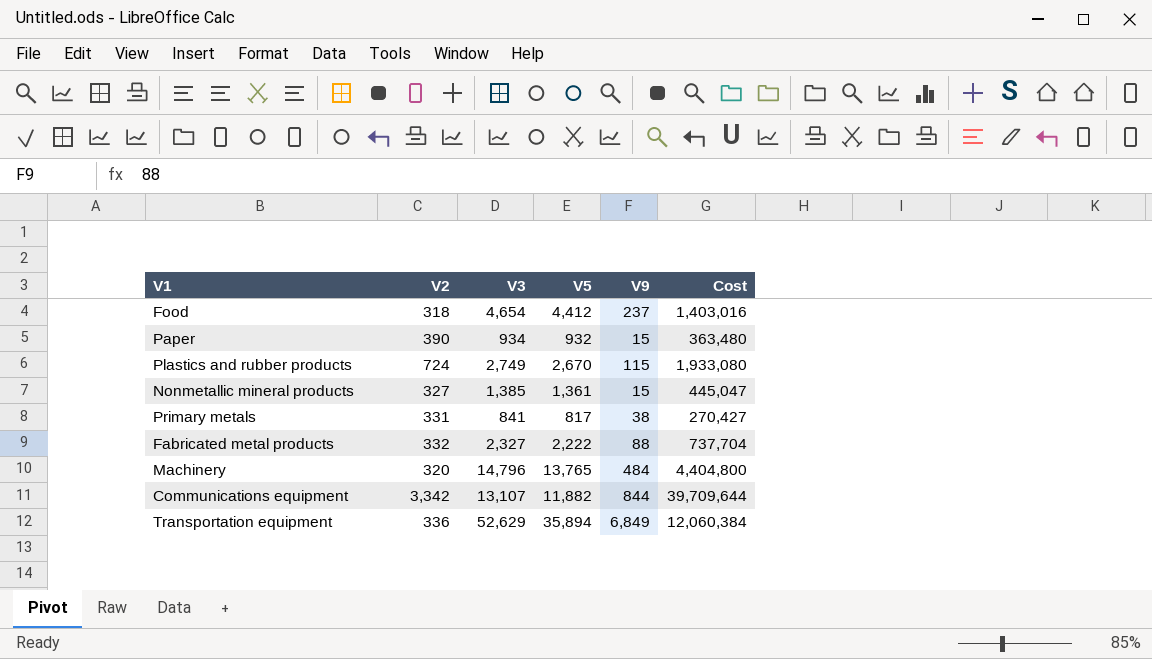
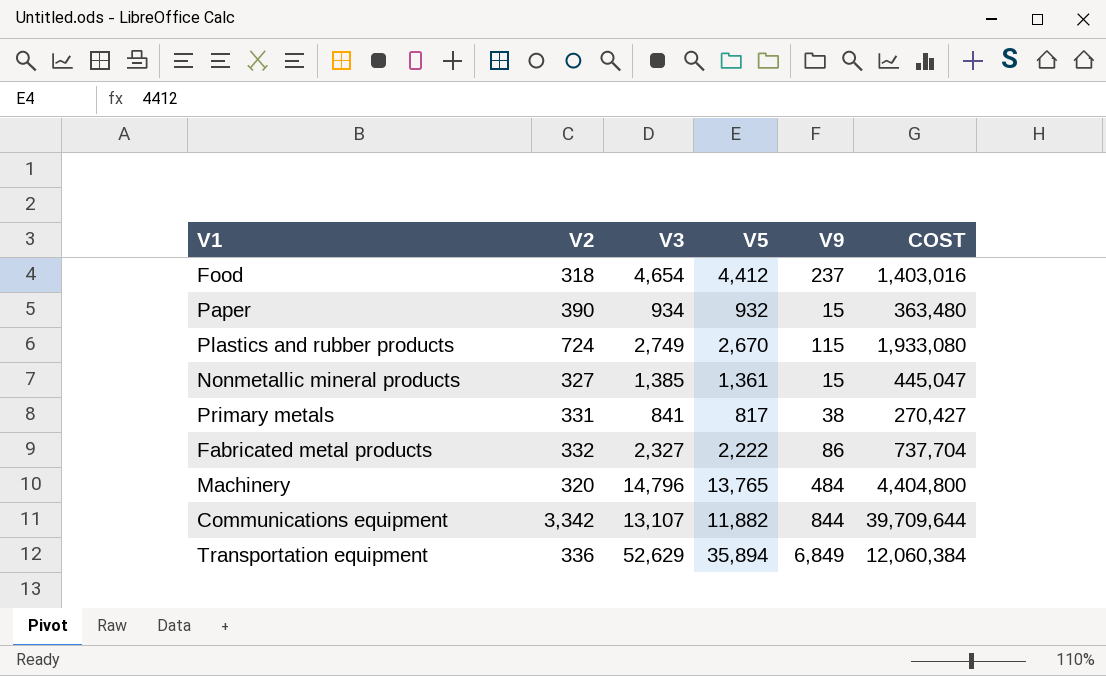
column name: Cost -> COST
Fabricated metal products | V9: 88 -> 86

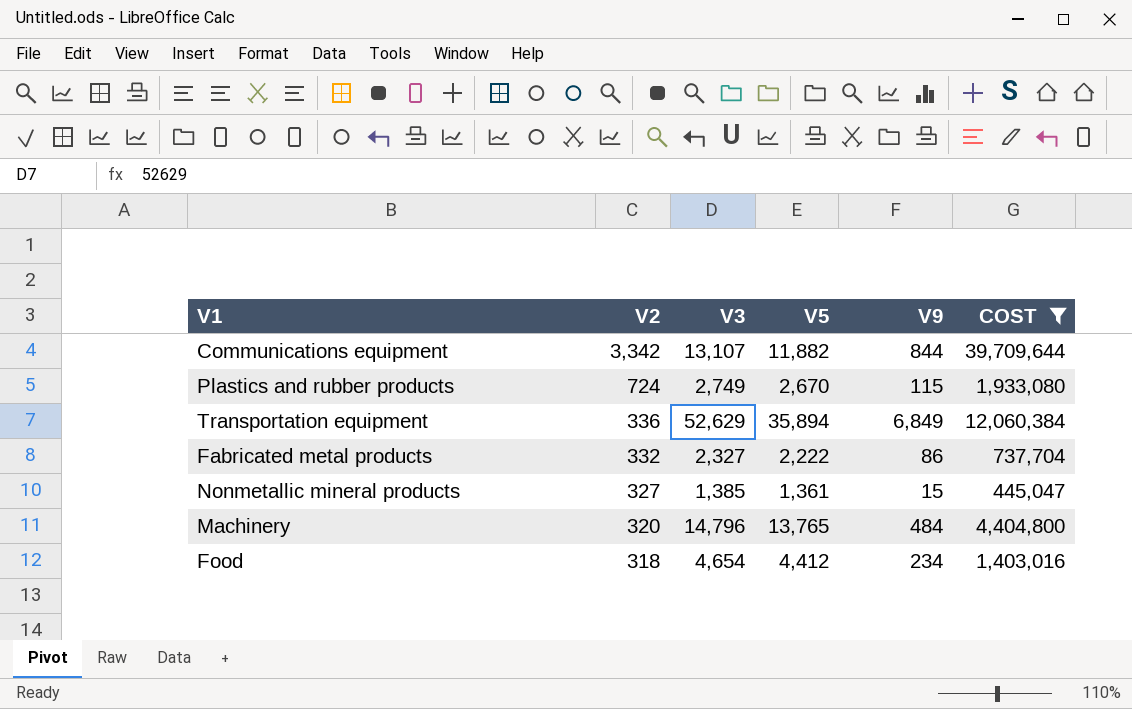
filter: none -> COST >= 445,047
row order: none -> V2 descending
Food | V9: 237 -> 234

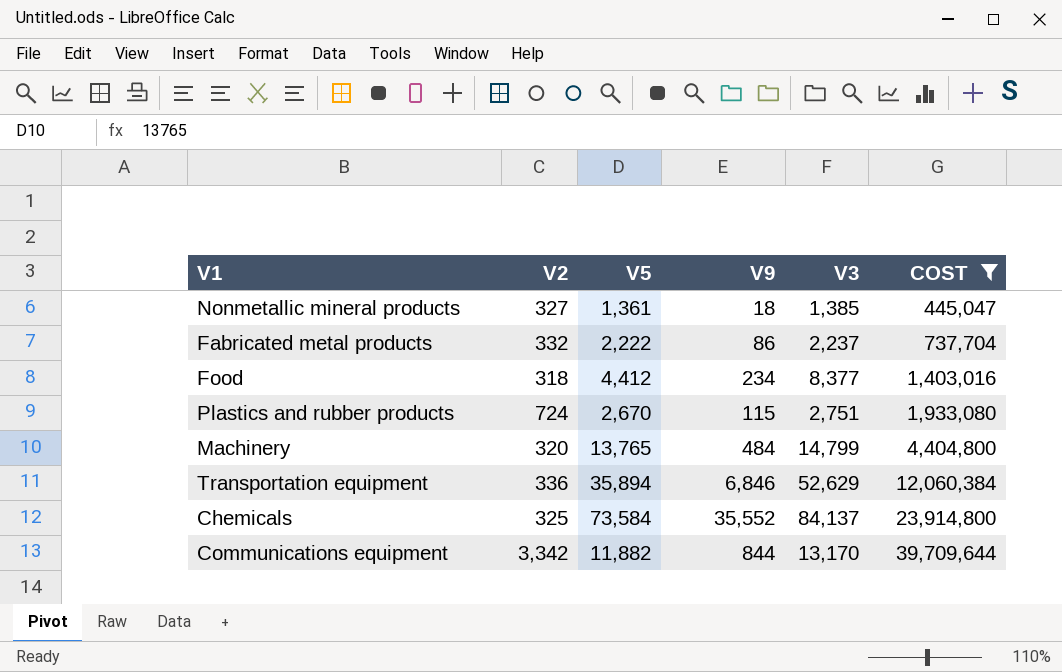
row order: V2 descending -> COST ascending
column V3 | position: 3 -> 5
Nonmetallic mineral products | V9: 15 -> 18
Fabricated metal products | V3: 2,327 -> 2,237
Food | V3: 4,654 -> 8,377
Plastics and rubber products | V3: 2,749 -> 2,751
Machinery | V3: 14,796 -> 14,799
Transportation equipment | V9: 6,849 -> 6,846
row Chemicals: none -> 325 | 73,584 | 35,552 | 84,137 | 23,914,800
Communications equipment | V3: 13,107 -> 13,170

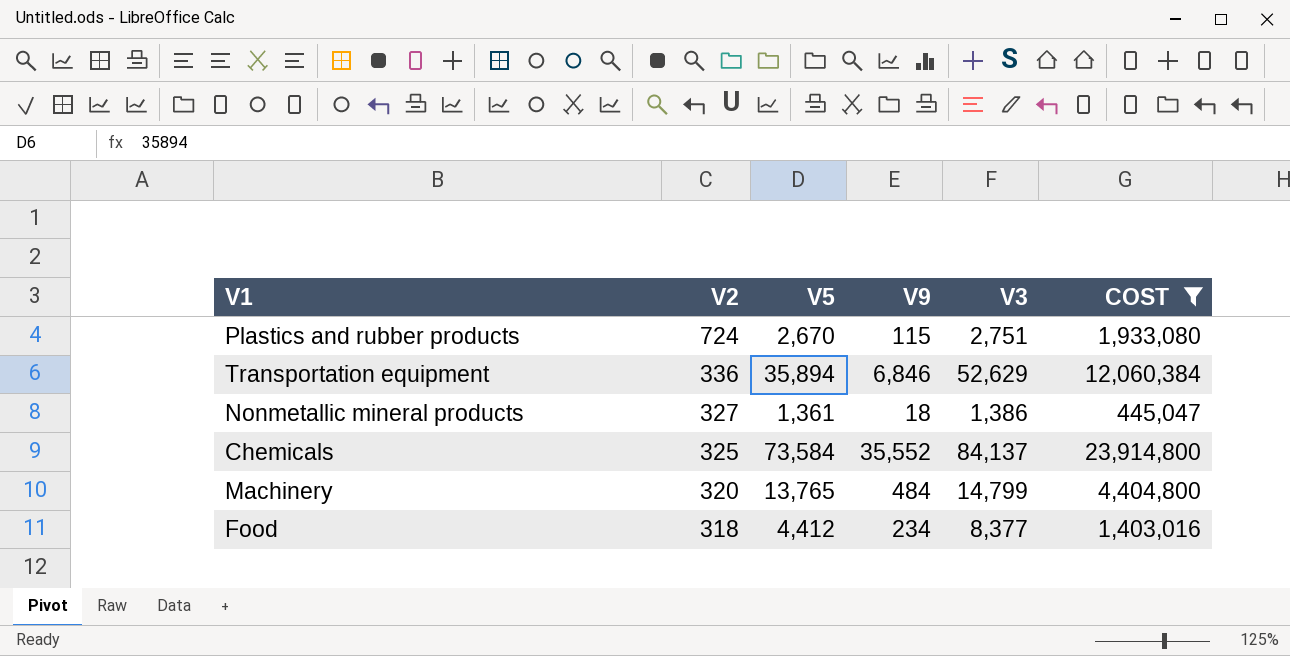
row order: COST ascending -> V2 descending
row Fabricated metal products: 332 | 2,222 | 86 | 2,237 | 737,704 -> none
row Communications equipment: 3,342 | 11,882 | 844 | 13,170 | 39,709,644 -> none
Nonmetallic mineral products | V3: 1,385 -> 1,386

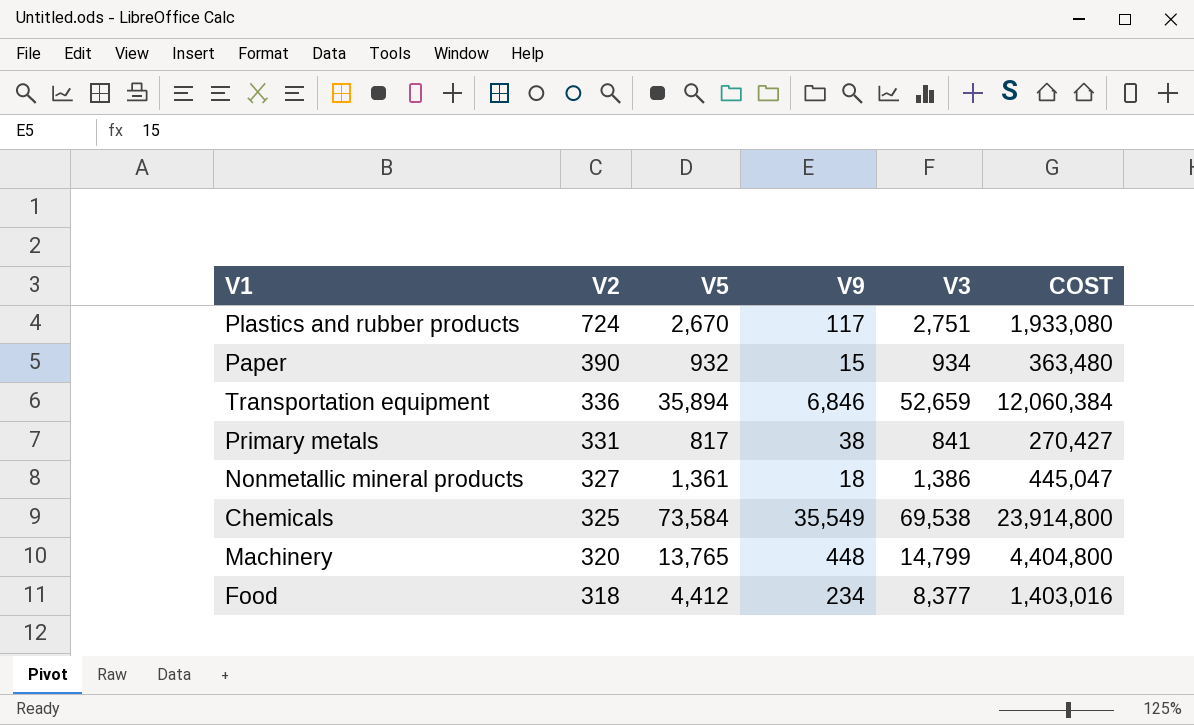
filter: COST >= 445,047 -> none
Plastics and rubber products | V9: 115 -> 117
Transportation equipment | V3: 52,629 -> 52,659
Chemicals | V9: 35,552 -> 35,549
Chemicals | V3: 84,137 -> 69,538
Machinery | V9: 484 -> 448

